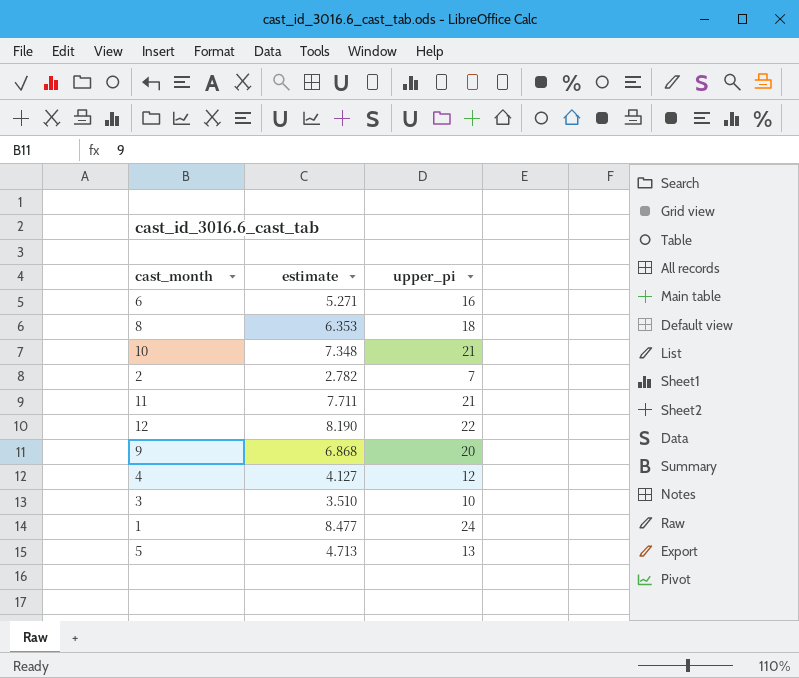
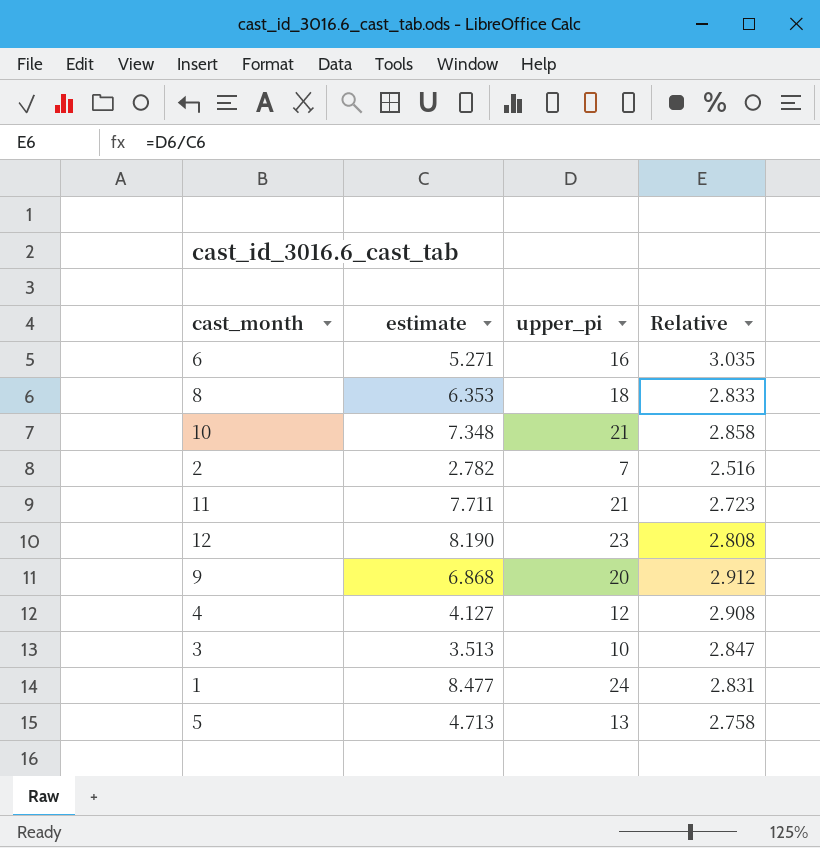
column Relative | formula: none -> [upper_pi] / [estimate]
12 | upper_pi: 22 -> 23
3 | estimate: 3.510 -> 3.513

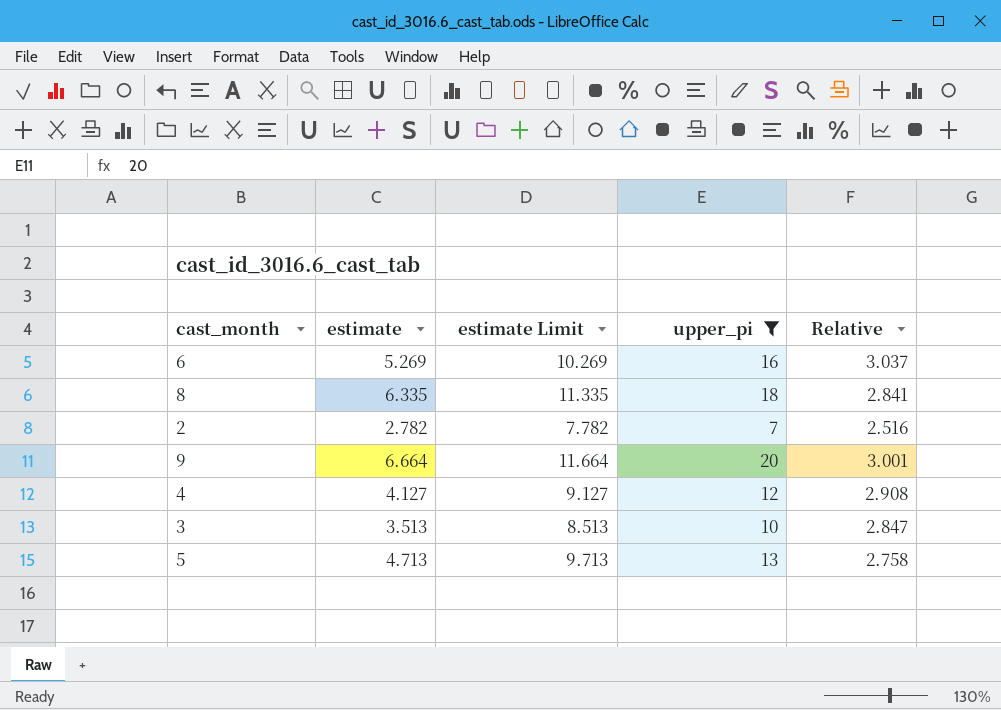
filter: none -> upper_pi <= 20
column estimate Limit | formula: none -> [estimate] + 5
6 | estimate: 5.271 -> 5.269
6 | Relative: 3.035 -> 3.037
8 | estimate: 6.353 -> 6.335
8 | Relative: 2.833 -> 2.841
9 | estimate: 6.868 -> 6.664
9 | Relative: 2.912 -> 3.001

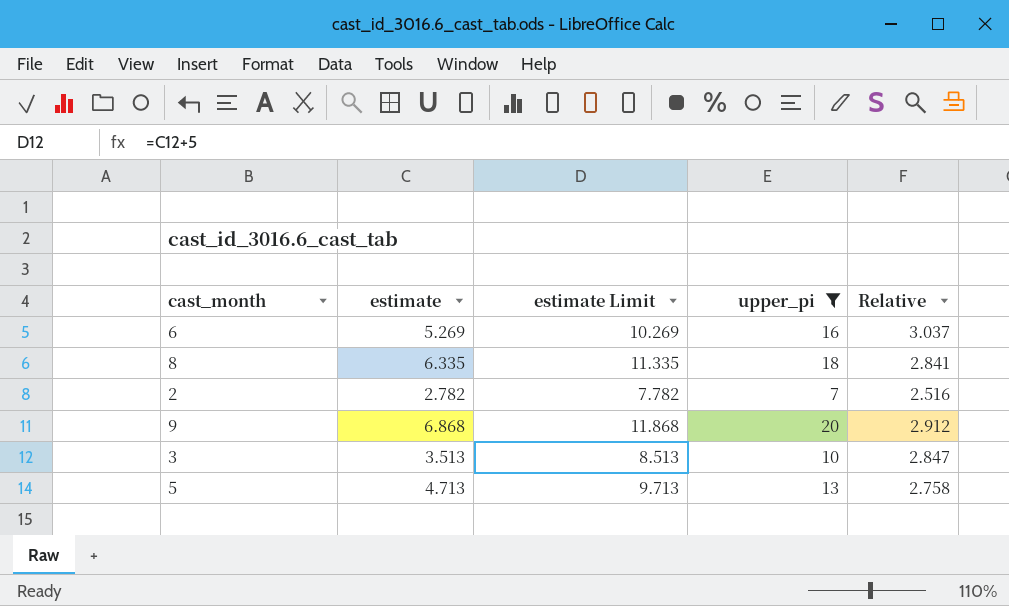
row 4: 4.127 | 9.127 | 12 | 2.908 -> none
9 | estimate: 6.664 -> 6.868
9 | estimate Limit: 11.664 -> 11.868
9 | Relative: 3.001 -> 2.912

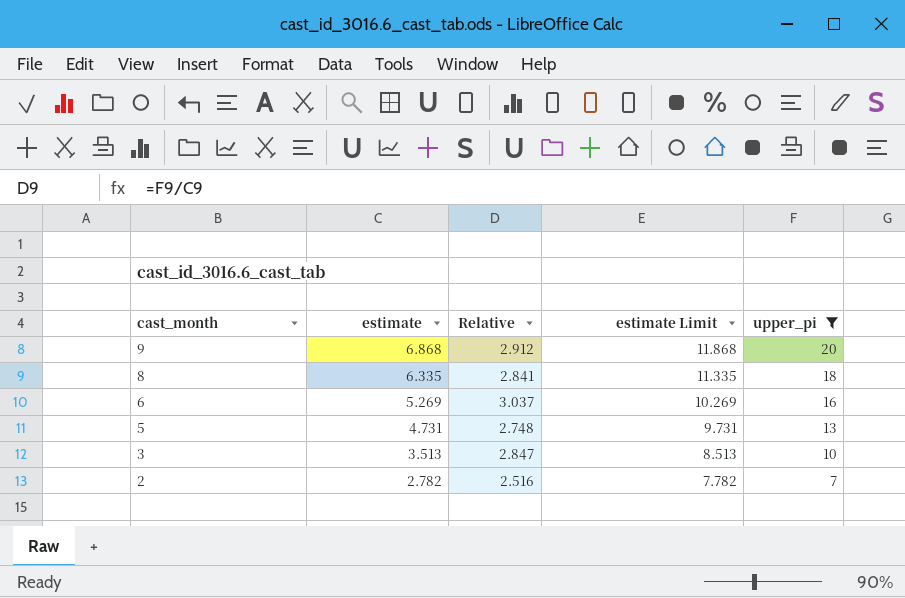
row order: none -> cast_month descending
column Relative | position: 5 -> 3
5 | estimate: 4.713 -> 4.731
5 | Relative: 2.758 -> 2.748
5 | estimate Limit: 9.713 -> 9.731

